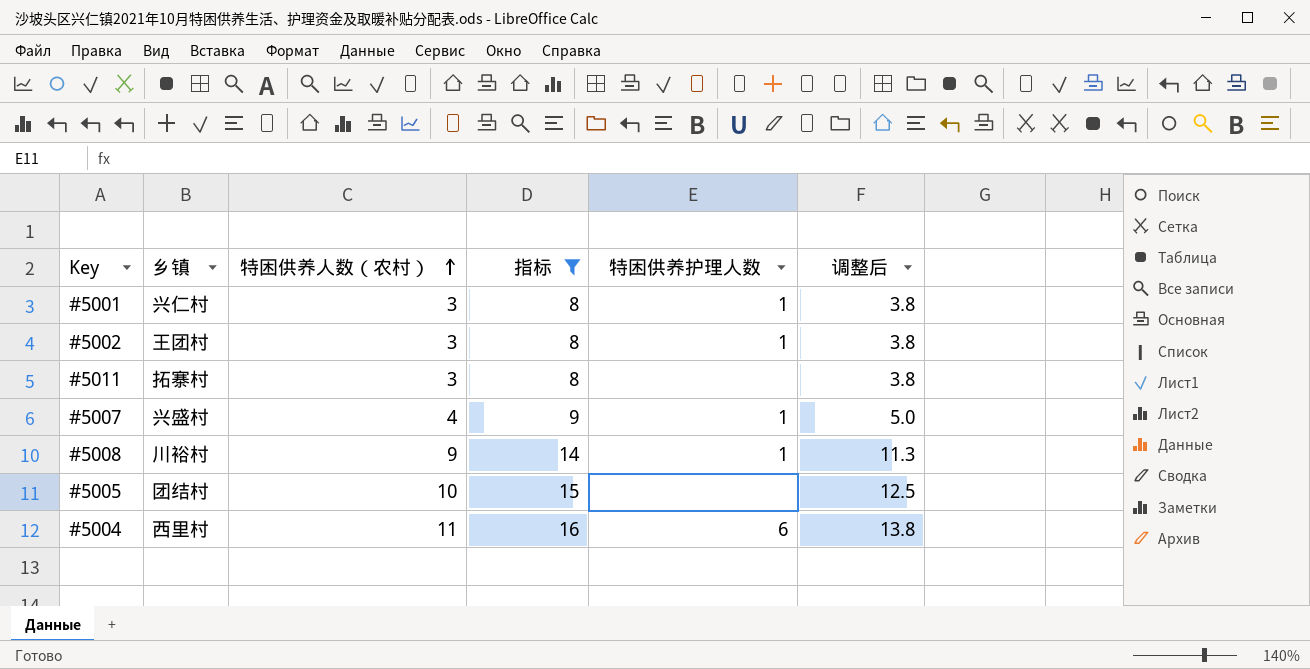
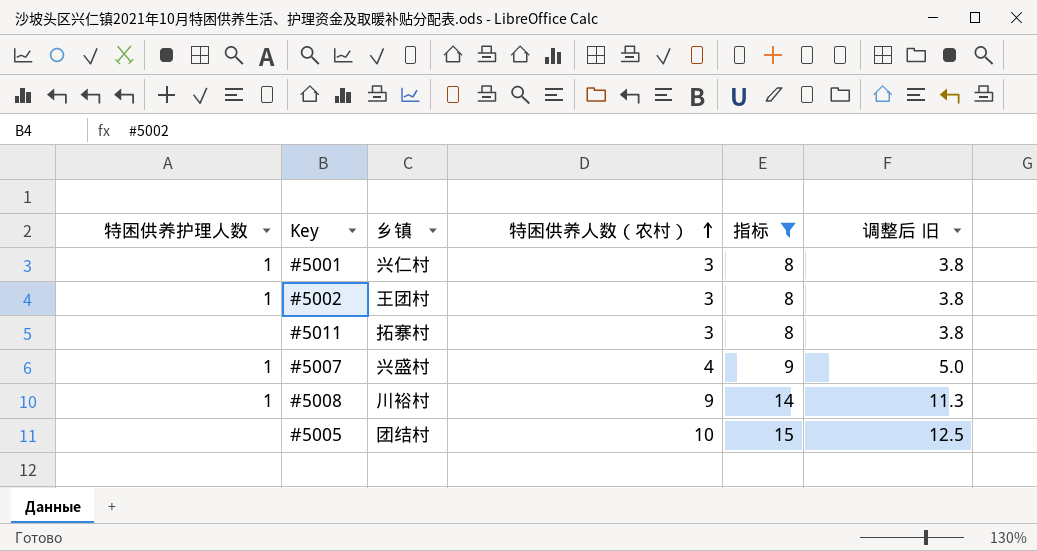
column 特困供养护理人数 | position: 5 -> 1
column name: 调整后 -> 调整后 旧
row #5004: 西里村 | 11 | 16 | 6 | 13.8 -> none

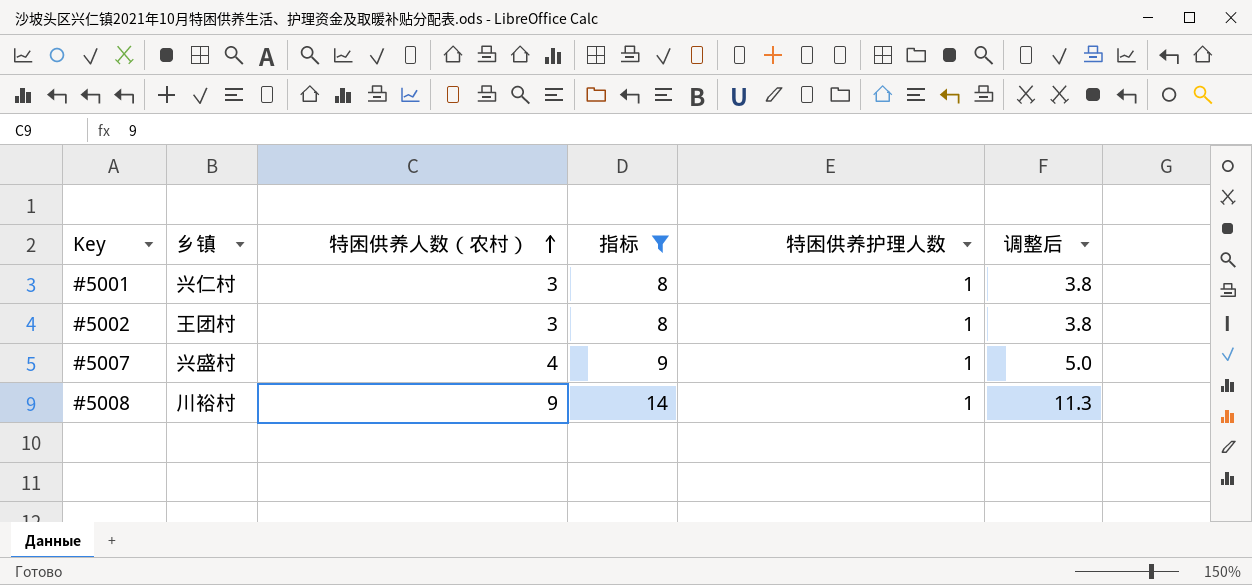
column 特困供养护理人数 | position: 1 -> 5
column name: 调整后 旧 -> 调整后
row #5011: none | 拓寨村 | 3 | 8 | 3.8 -> none
row #5005: none | 团结村 | 10 | 15 | 12.5 -> none

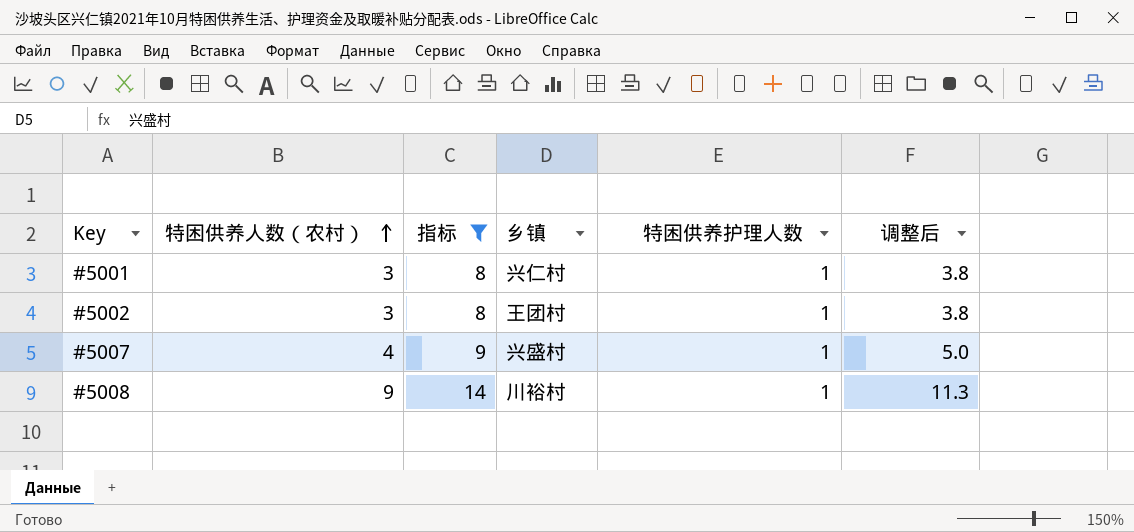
column 乡镇 | position: 2 -> 4

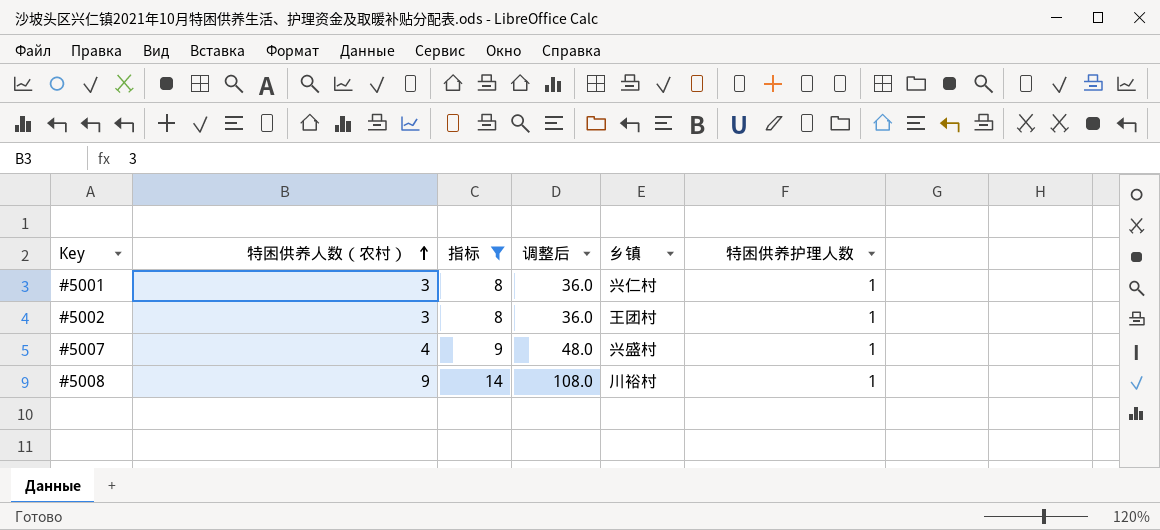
column 调整后 | formula: [特困供养人数（农村）] * 1.25 -> [特困供养人数（农村）] * 12
column 调整后 | position: 6 -> 4

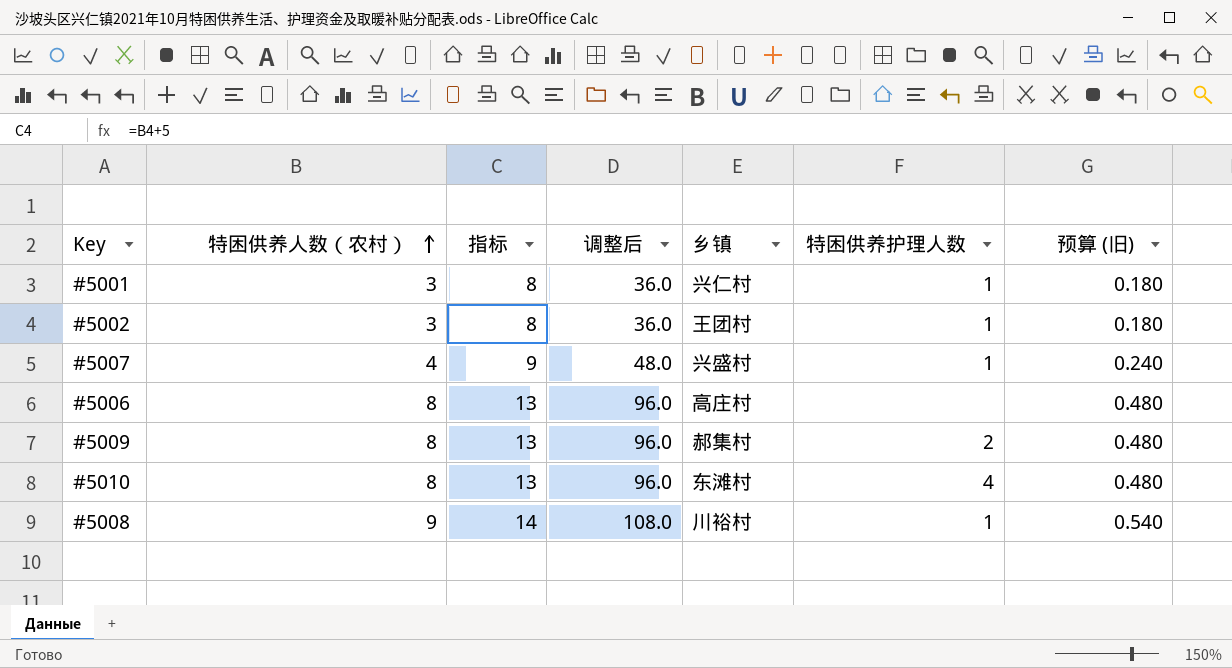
filter: 指标 != 13 -> none
column 预算 (旧) | formula: none -> [特困供养人数（农村）] * 0.06

